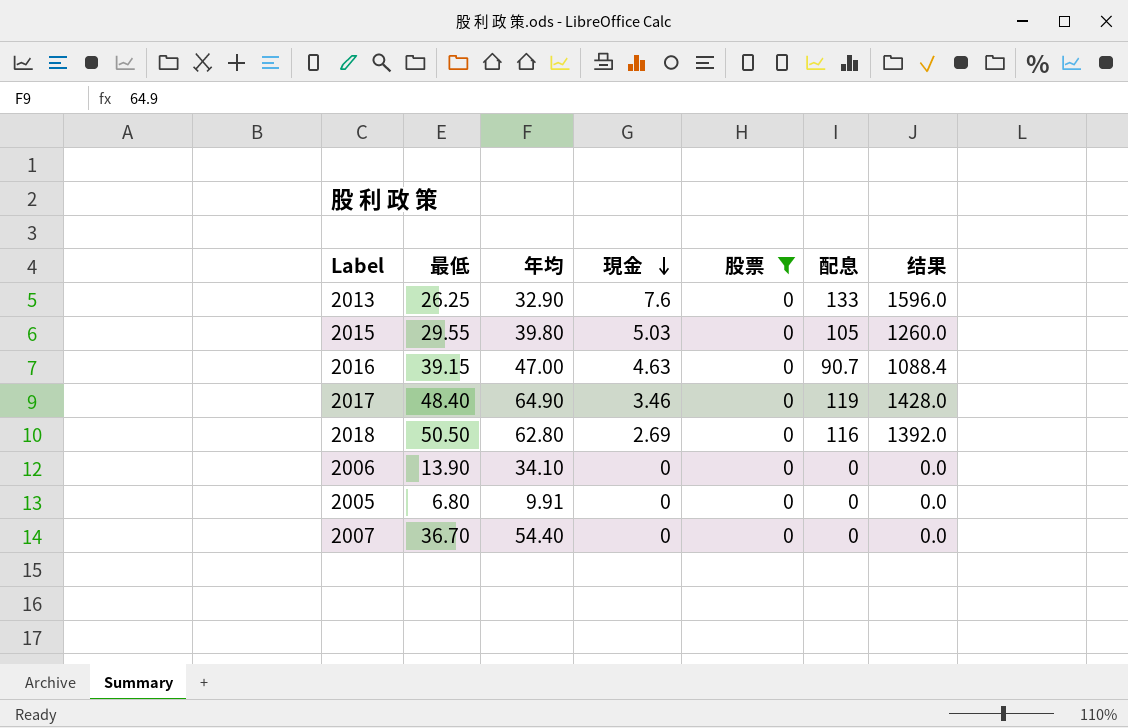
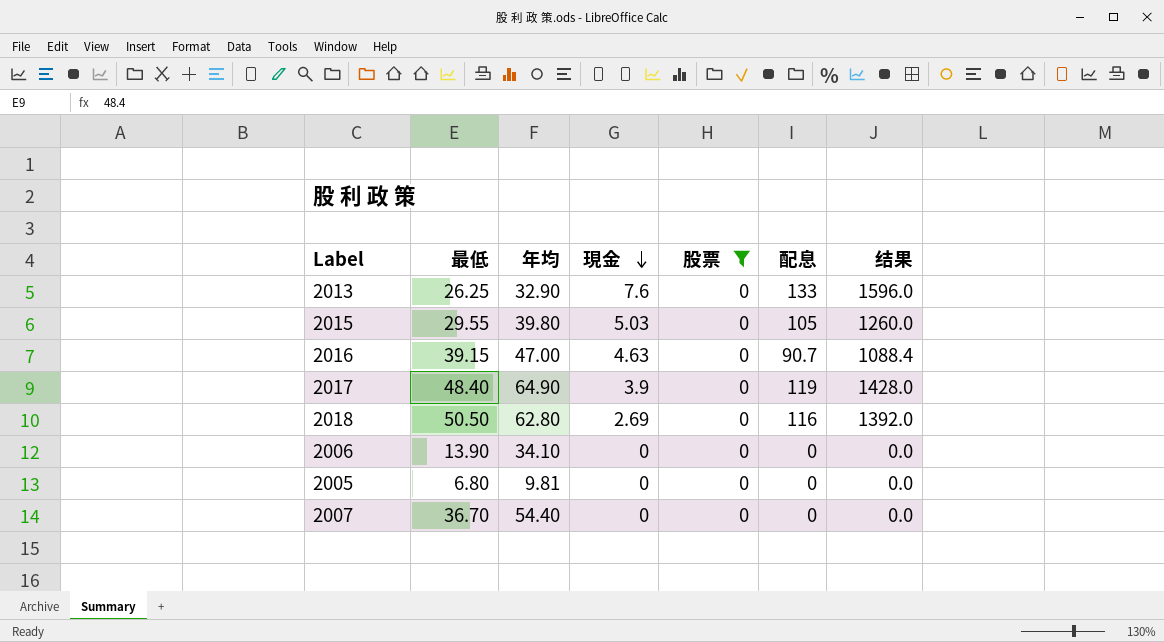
2017 | 現金: 3.46 -> 3.9
2005 | 年均: 9.91 -> 9.81

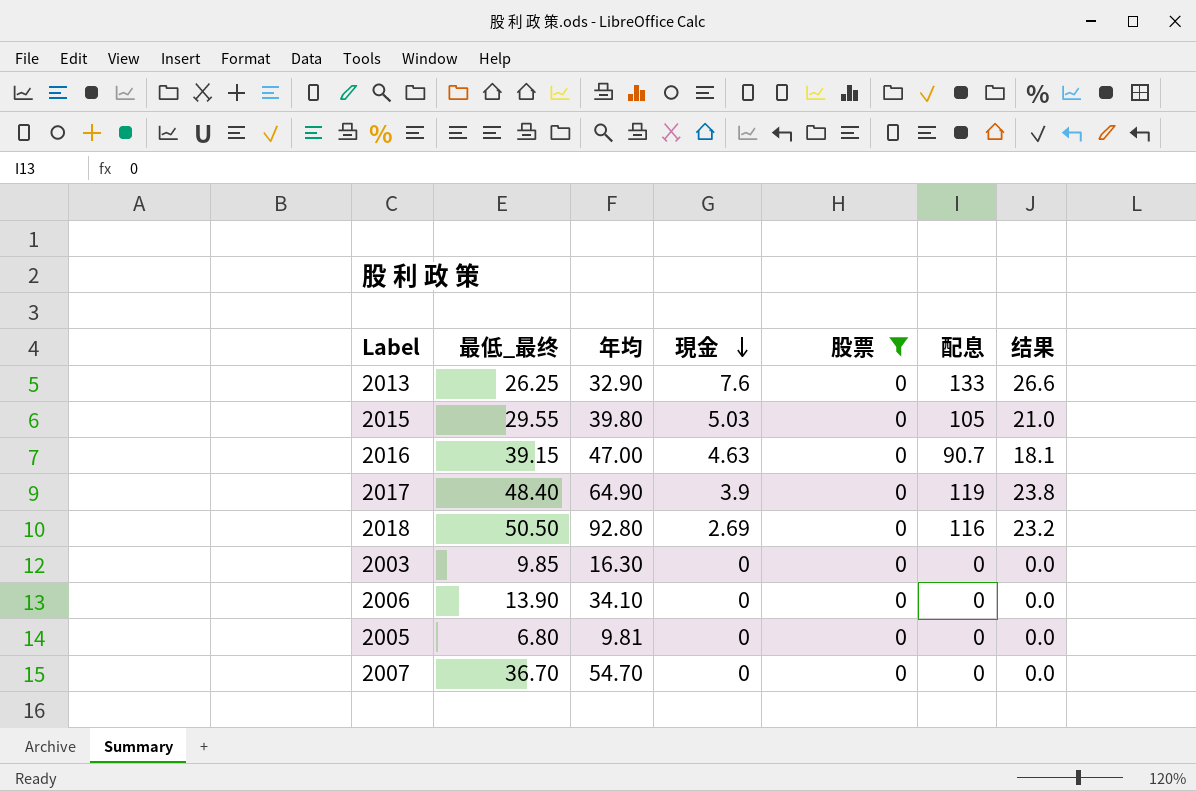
column name: 最低 -> 最低_最终
column 结果 | formula: [配息] * 12 -> [配息] * 0.2
2018 | 年均: 62.80 -> 92.80
row 2003: none -> 9.85 | 16.30 | 0 | 0 | 0 | 0.0
2007 | 年均: 54.40 -> 54.70

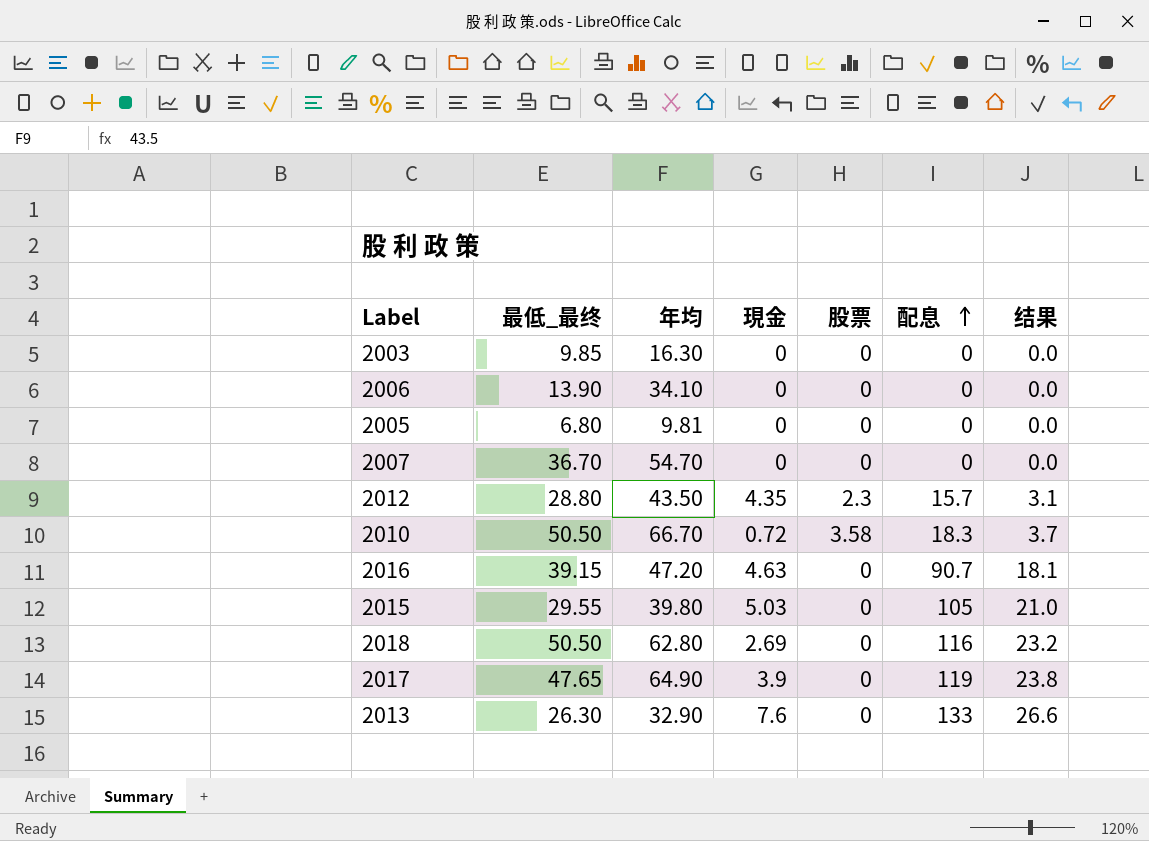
filter: 股票 = 0 -> none
row order: 現金 descending -> 配息 ascending
2016 | 年均: 47.00 -> 47.20
2018 | 年均: 92.80 -> 62.80
2017 | 最低_最终: 48.40 -> 47.65
2013 | 最低_最终: 26.25 -> 26.30

